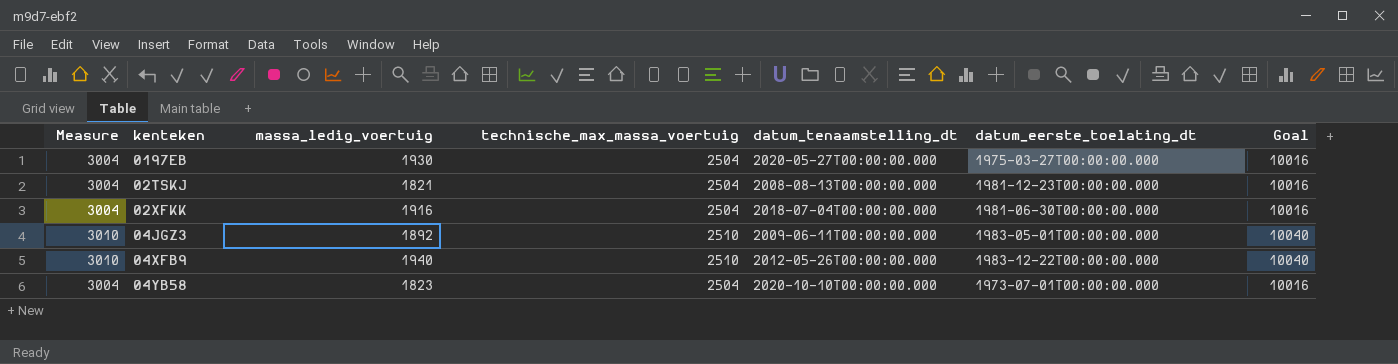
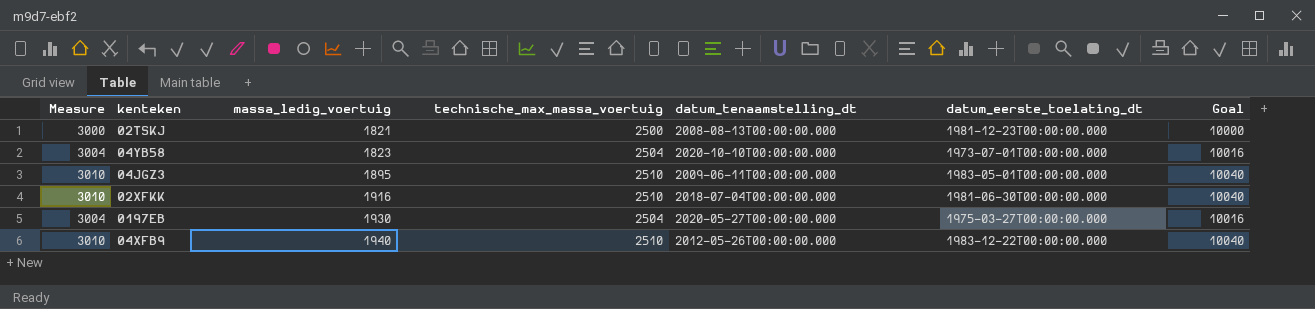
row order: none -> massa_ledig_voertuig ascending
02TSKJ | Measure: 3004 -> 3000
02TSKJ | technische_max_massa_voertuig: 2504 -> 2500
02TSKJ | Goal: 10016 -> 10000
04JGZ3 | massa_ledig_voertuig: 1892 -> 1895
02XFKK | Measure: 3004 -> 3010
02XFKK | technische_max_massa_voertuig: 2504 -> 2510
02XFKK | Goal: 10016 -> 10040

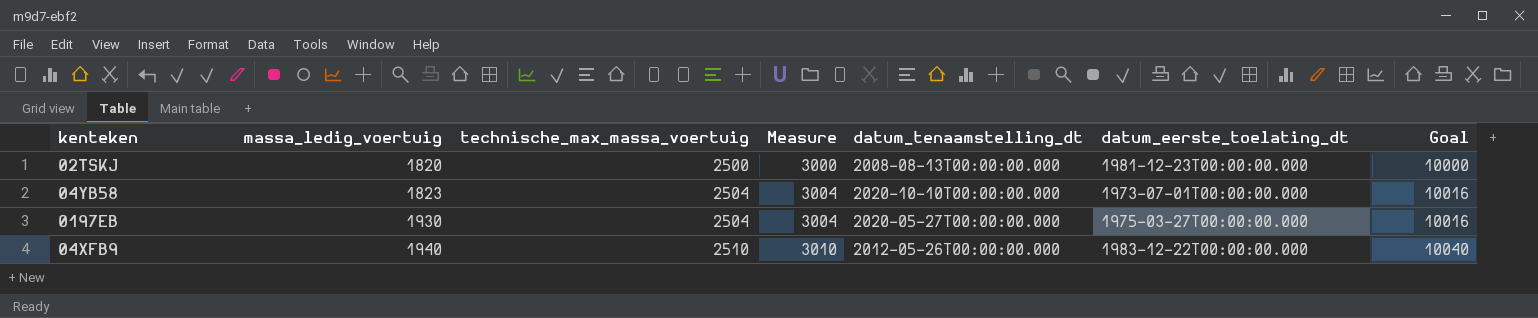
column Measure | position: 1 -> 4
row 04JGZ3: 3010 | 1895 | 2510 | 2009-06-11T00:00:00.000 | 1983-05-01T00:00:00.000 | 10040 -> none
row 02XFKK: 3010 | 1916 | 2510 | 2018-07-04T00:00:00.000 | 1981-06-30T00:00:00.000 | 10040 -> none
02TSKJ | massa_ledig_voertuig: 1821 -> 1820

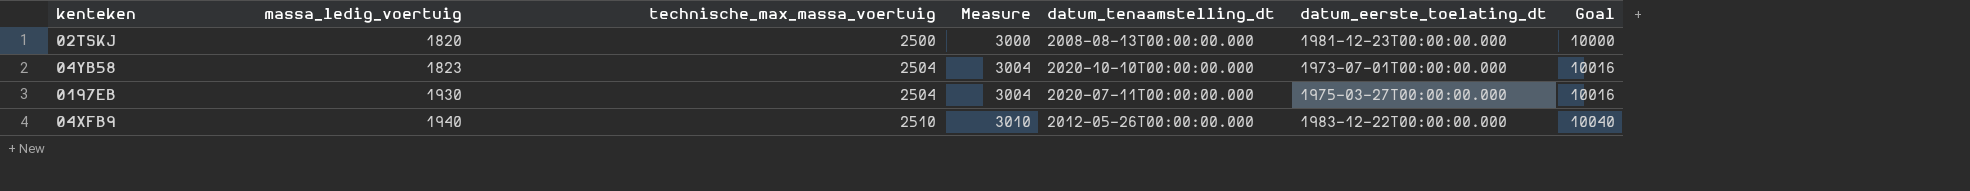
0197EB | datum_tenaamstelling_dt: 2020-05-27T00:00:00.000 -> 2020-07-11T00:00:00.000

